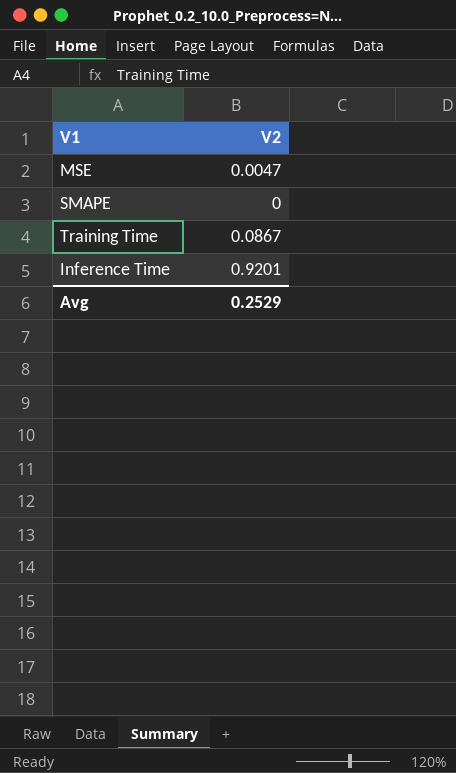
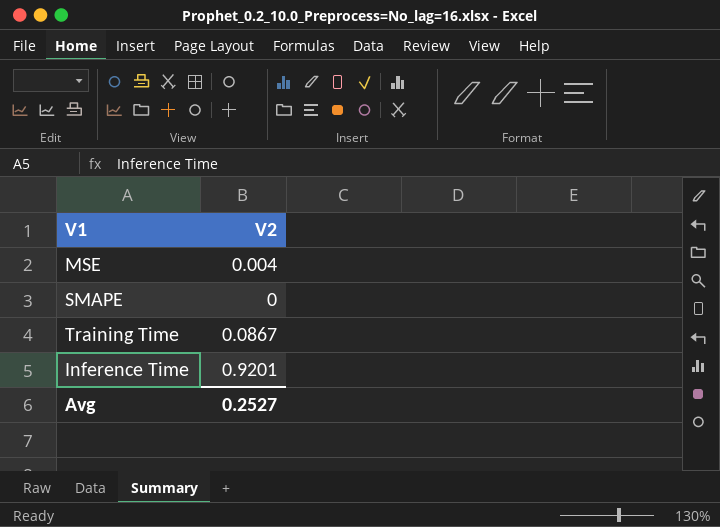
MSE | V2: 0.0047 -> 0.004
Avg | V2: 0.2529 -> 0.2527

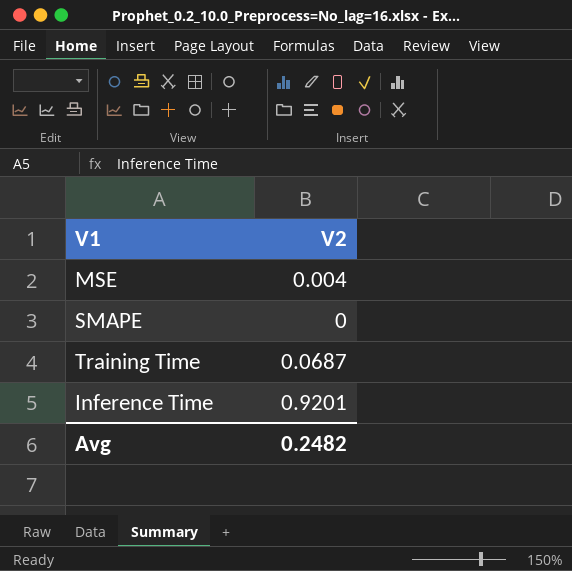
Training Time | V2: 0.0867 -> 0.0687
Avg | V2: 0.2527 -> 0.2482

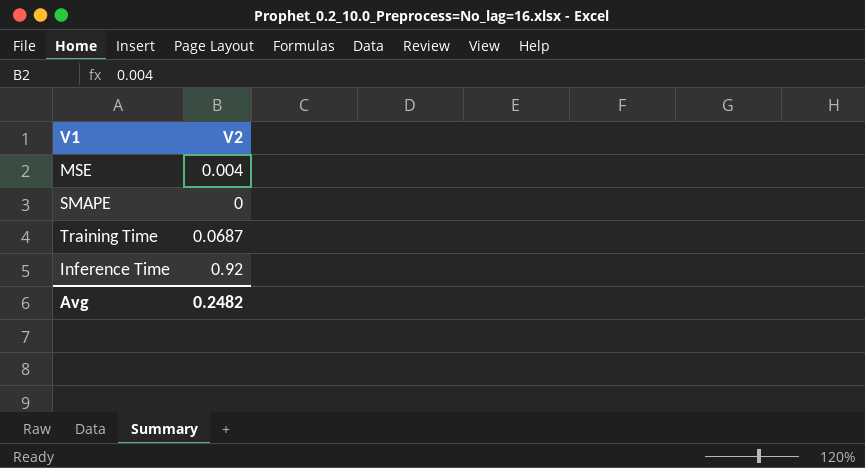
Inference Time | V2: 0.9201 -> 0.92

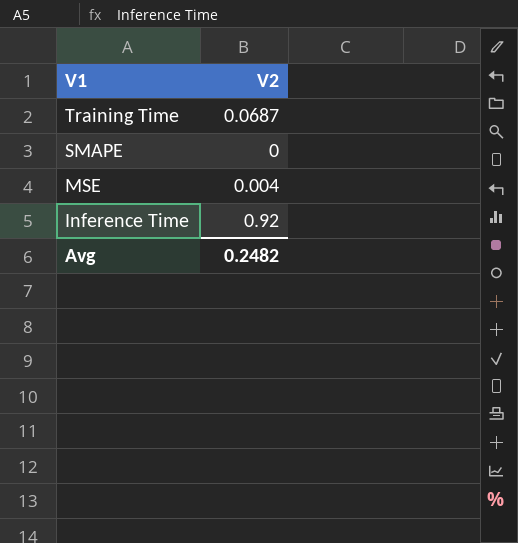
row order: none -> V1 descending

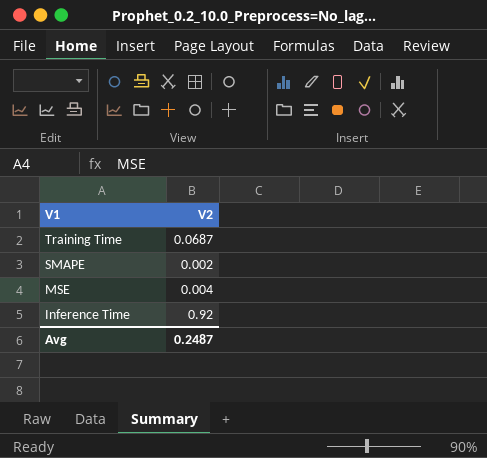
SMAPE | V2: 0 -> 0.002
Avg | V2: 0.2482 -> 0.2487

